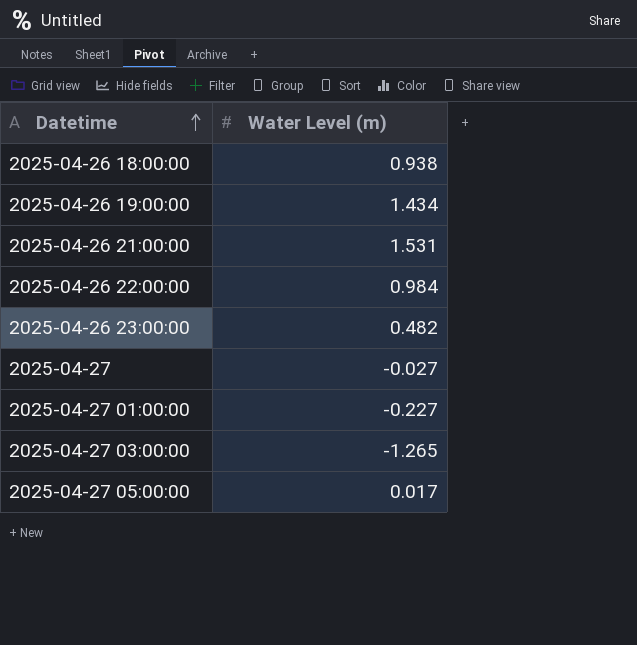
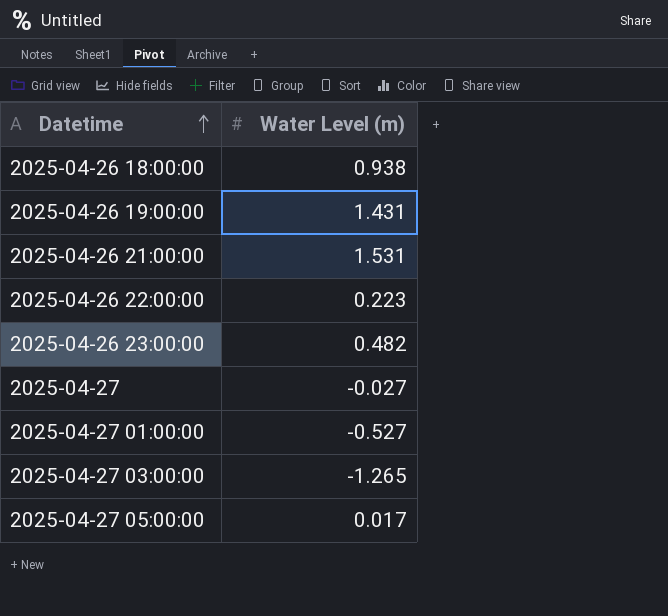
2025-04-26 19:00:00 | Water Level (m): 1.434 -> 1.431
2025-04-26 22:00:00 | Water Level (m): 0.984 -> 0.223
2025-04-27 01:00:00 | Water Level (m): -0.227 -> -0.527

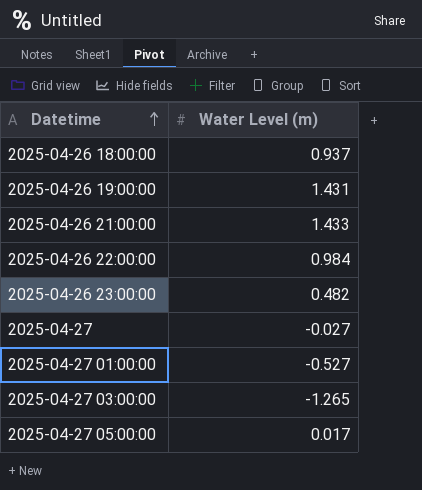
2025-04-26 18:00:00 | Water Level (m): 0.938 -> 0.937
2025-04-26 21:00:00 | Water Level (m): 1.531 -> 1.433
2025-04-26 22:00:00 | Water Level (m): 0.223 -> 0.984

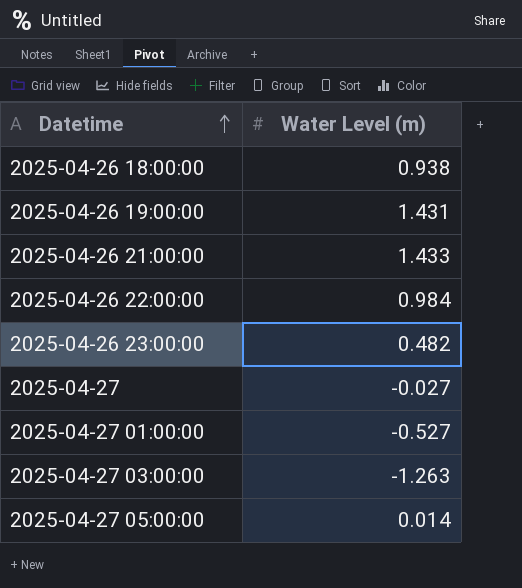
2025-04-26 18:00:00 | Water Level (m): 0.937 -> 0.938
2025-04-27 03:00:00 | Water Level (m): -1.265 -> -1.263
2025-04-27 05:00:00 | Water Level (m): 0.017 -> 0.014

